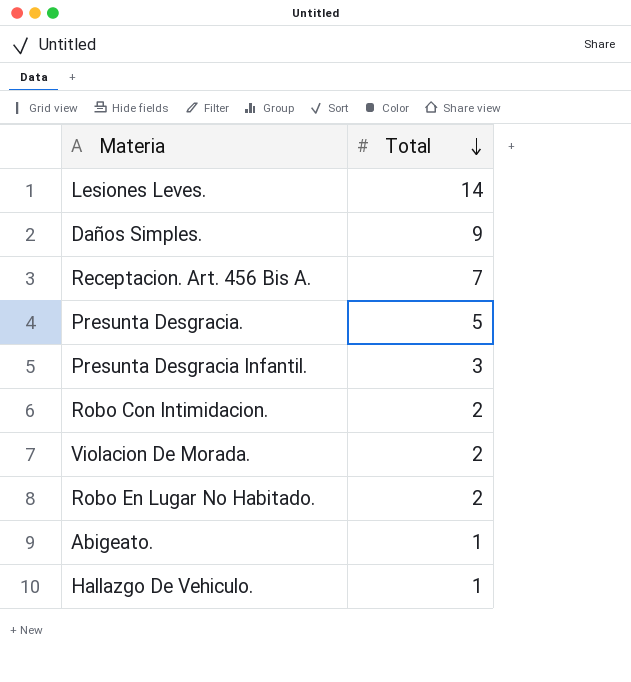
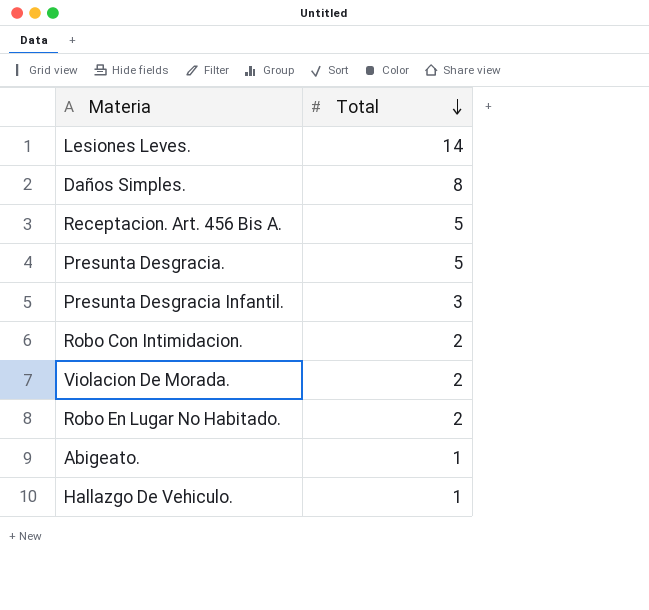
Daños Simples. | Total: 9 -> 8
Receptacion. Art. 456 Bis A. | Total: 7 -> 5

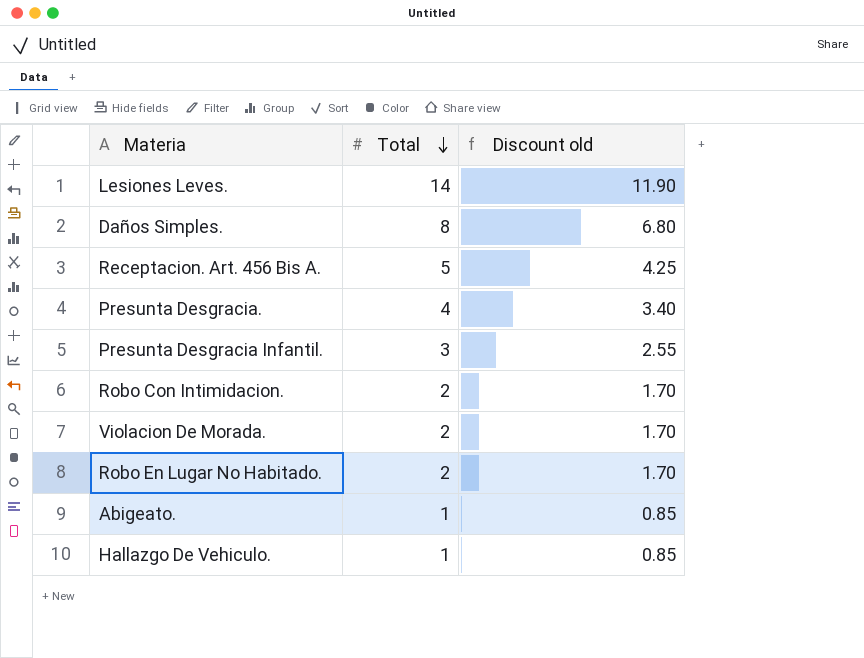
column Discount old | formula: none -> [Total] * 0.85
Presunta Desgracia. | Total: 5 -> 4

